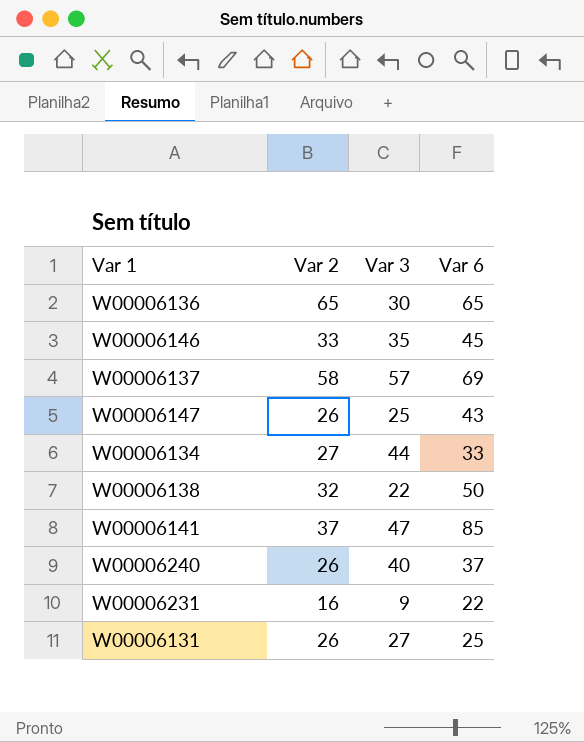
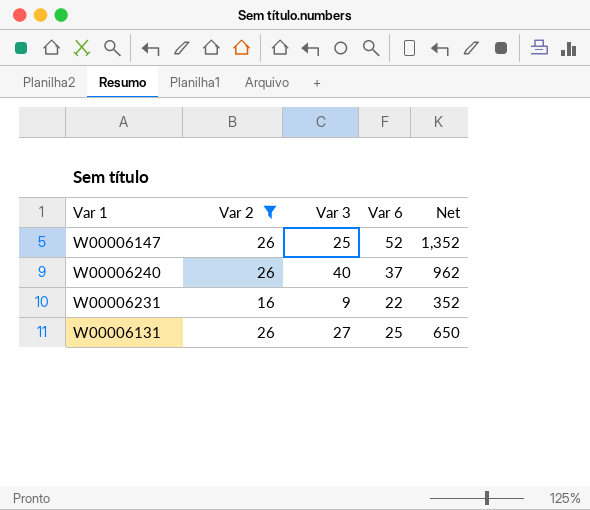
filter: none -> Var 2 <= 26
column Net | formula: none -> [Var 2] * [Var 6]
W00006147 | Var 6: 43 -> 52

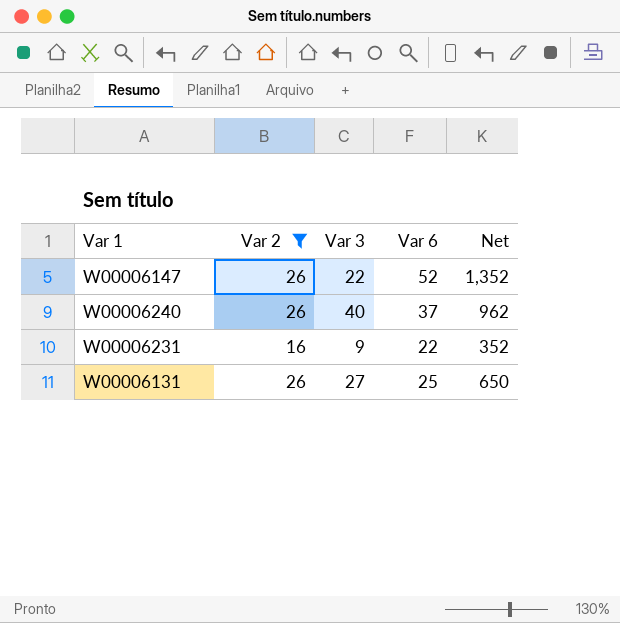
W00006147 | Var 3: 25 -> 22

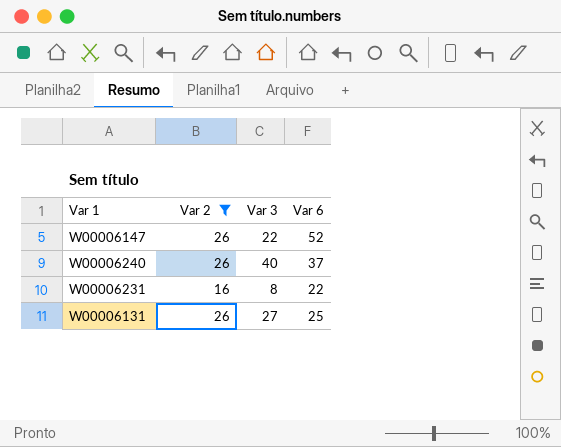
column Net | formula: [Var 2] * [Var 6] -> none
W00006231 | Var 3: 9 -> 8

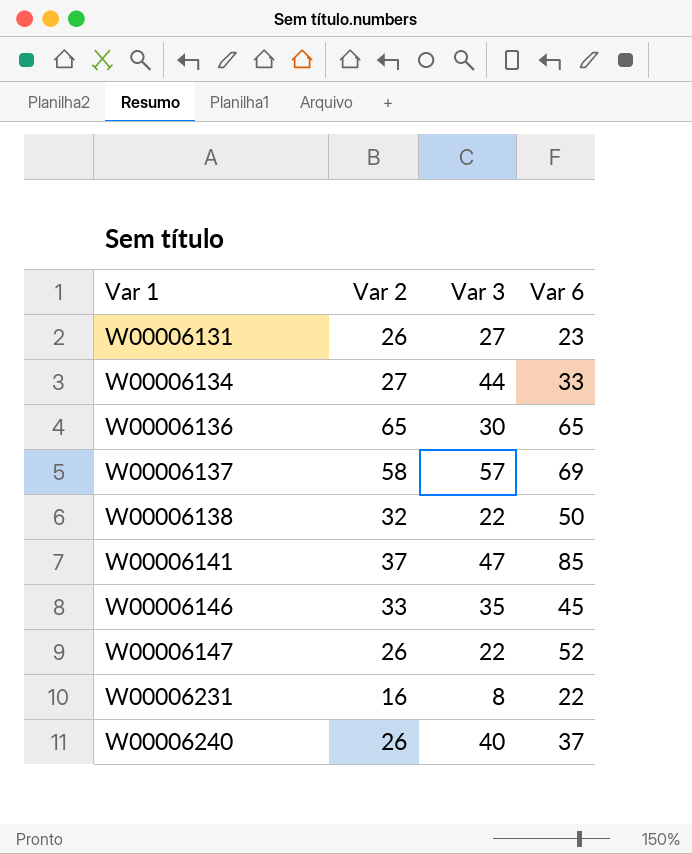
filter: Var 2 <= 26 -> none
row order: none -> Var 1 ascending
W00006131 | Var 6: 25 -> 23

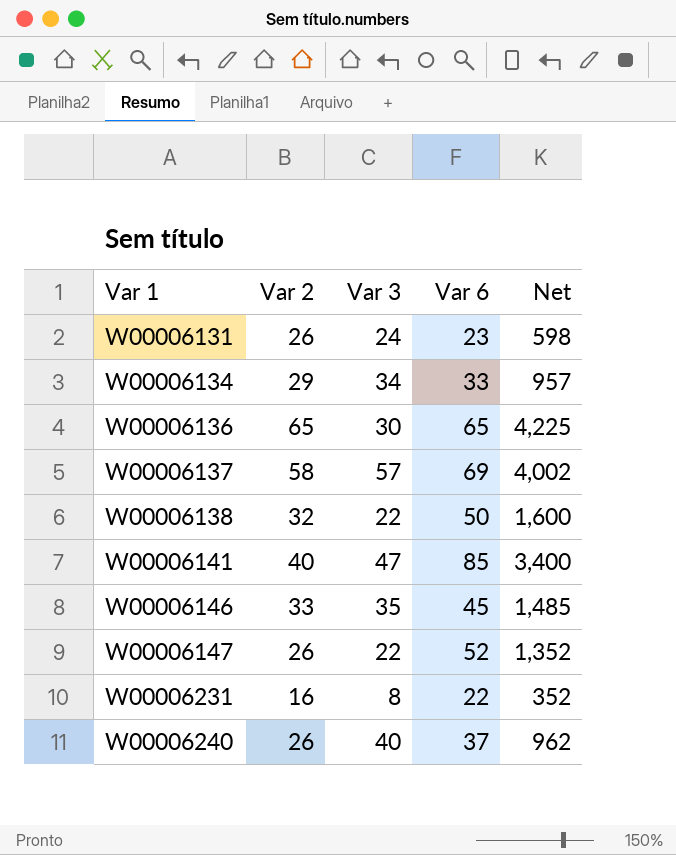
column Net | formula: none -> [Var 2] * [Var 6]
W00006131 | Var 3: 27 -> 24
W00006134 | Var 2: 27 -> 29
W00006134 | Var 3: 44 -> 34
W00006141 | Var 2: 37 -> 40

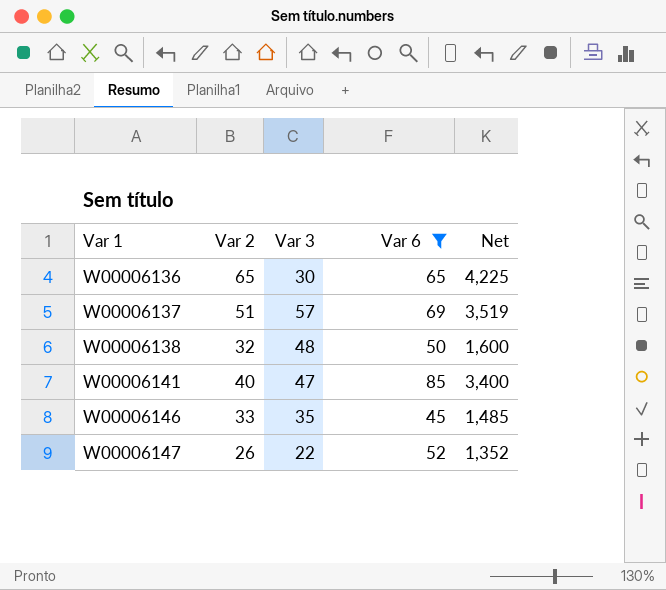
filter: none -> Var 6 >= 45
W00006137 | Var 2: 58 -> 51
W00006137 | Net: 4,002 -> 3,519
W00006138 | Var 3: 22 -> 48

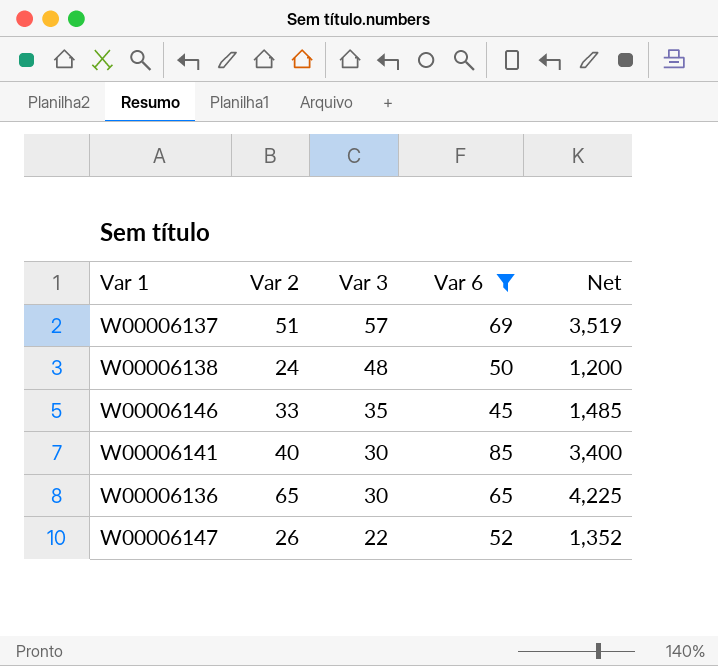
row order: Var 1 ascending -> Var 3 descending
W00006138 | Var 2: 32 -> 24
W00006138 | Net: 1,600 -> 1,200
W00006141 | Var 3: 47 -> 30

